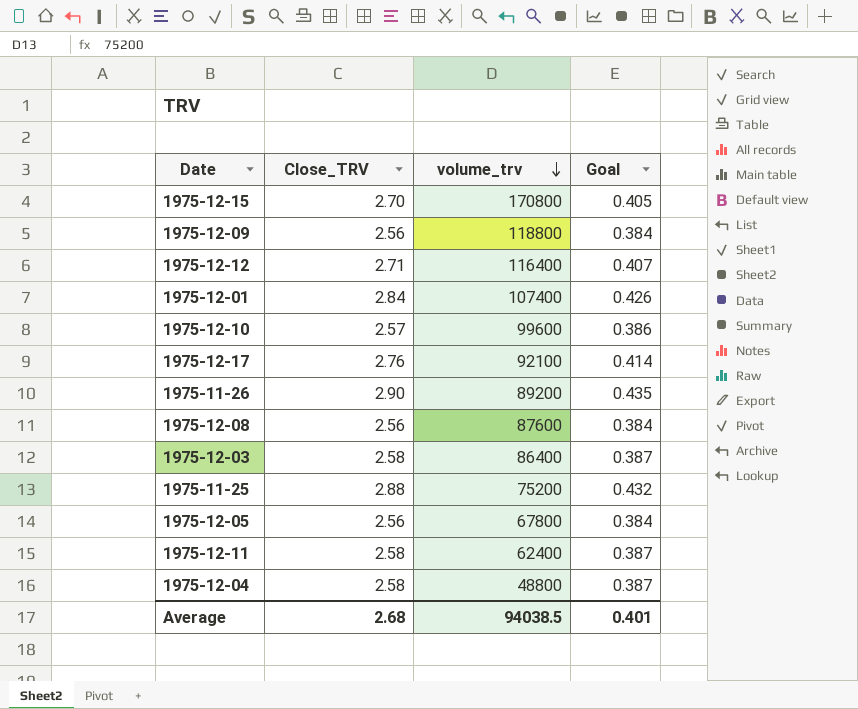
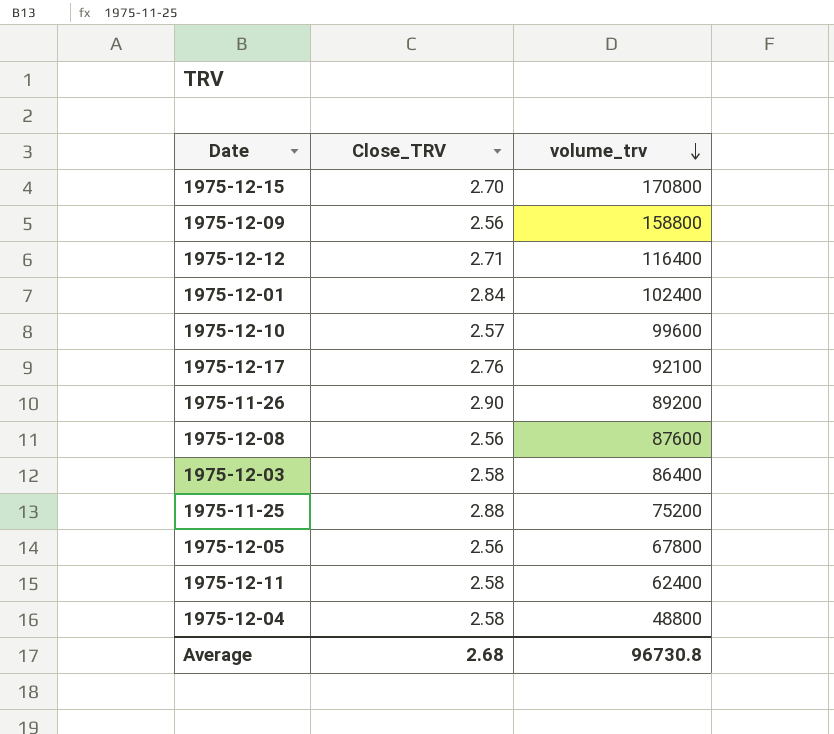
column Goal | formula: [Close_TRV] * 0.15 -> none
1975-12-09 | volume_trv: 118800 -> 158800
1975-12-01 | volume_trv: 107400 -> 102400
Average | volume_trv: 94038.5 -> 96730.8

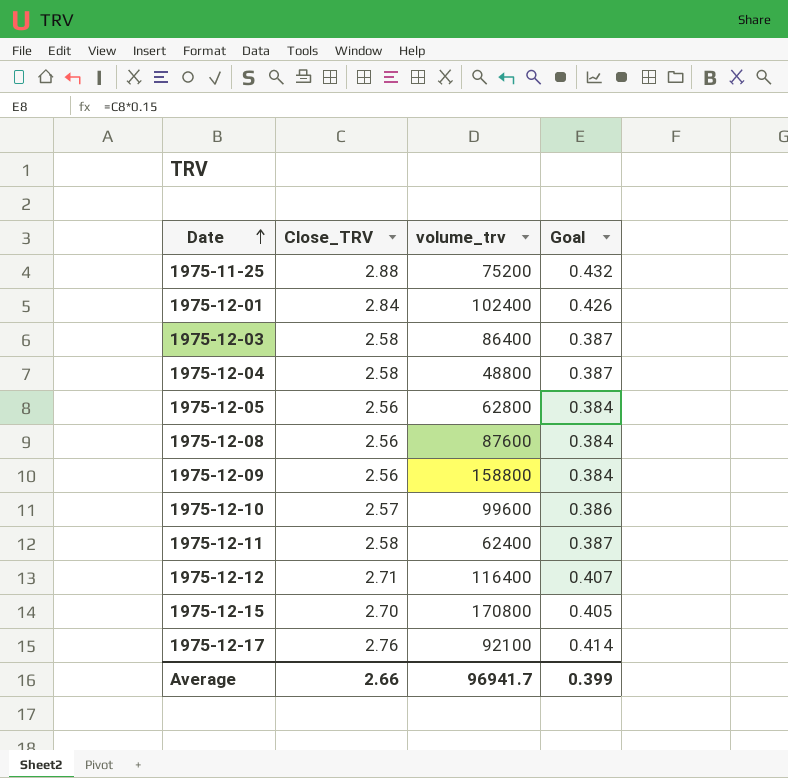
row order: volume_trv descending -> Date ascending
column Goal | formula: none -> [Close_TRV] * 0.15
row 1975-11-26: 2.90 | 89200 -> none
1975-12-05 | volume_trv: 67800 -> 62800
Average | Close_TRV: 2.68 -> 2.66
Average | volume_trv: 96730.8 -> 96941.7

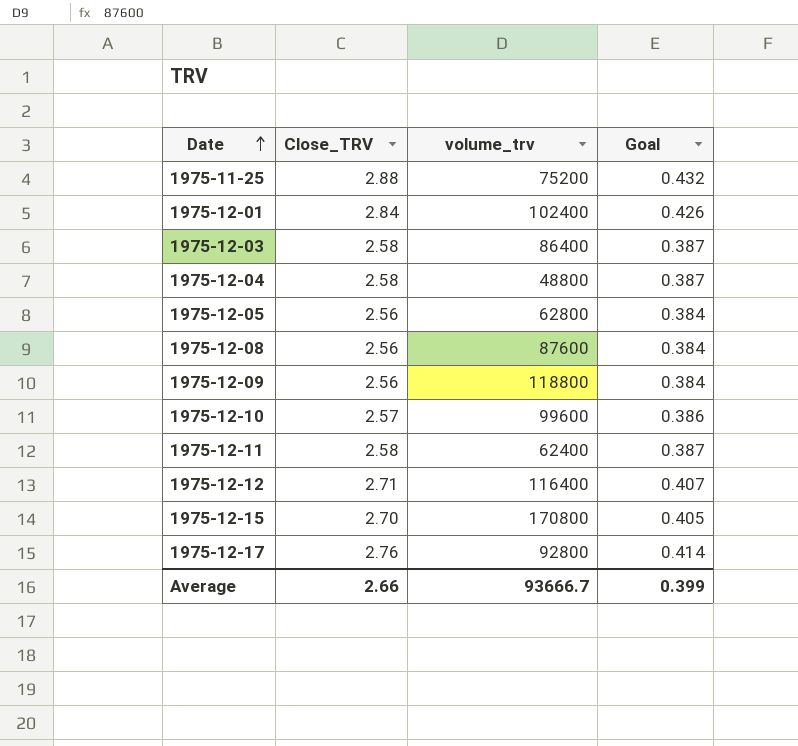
1975-12-09 | volume_trv: 158800 -> 118800
1975-12-17 | volume_trv: 92100 -> 92800
Average | volume_trv: 96941.7 -> 93666.7

